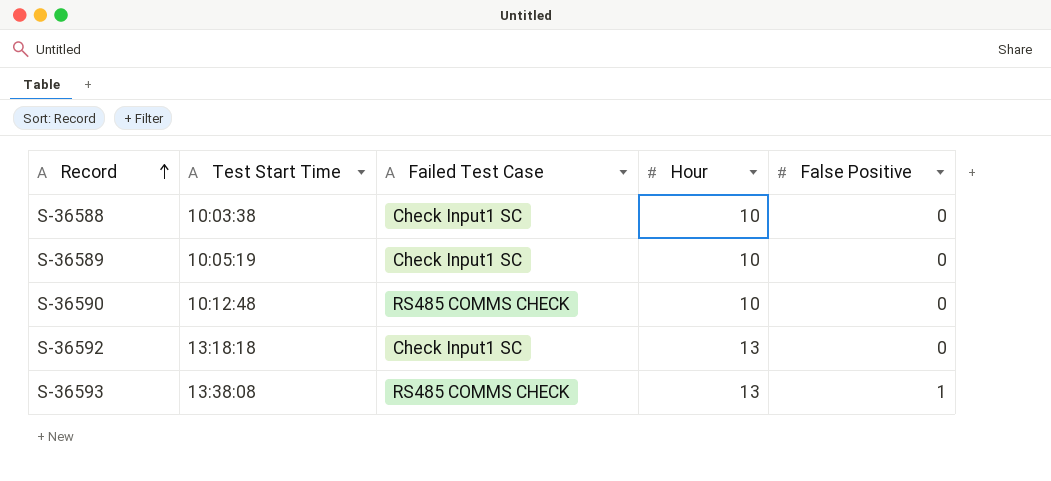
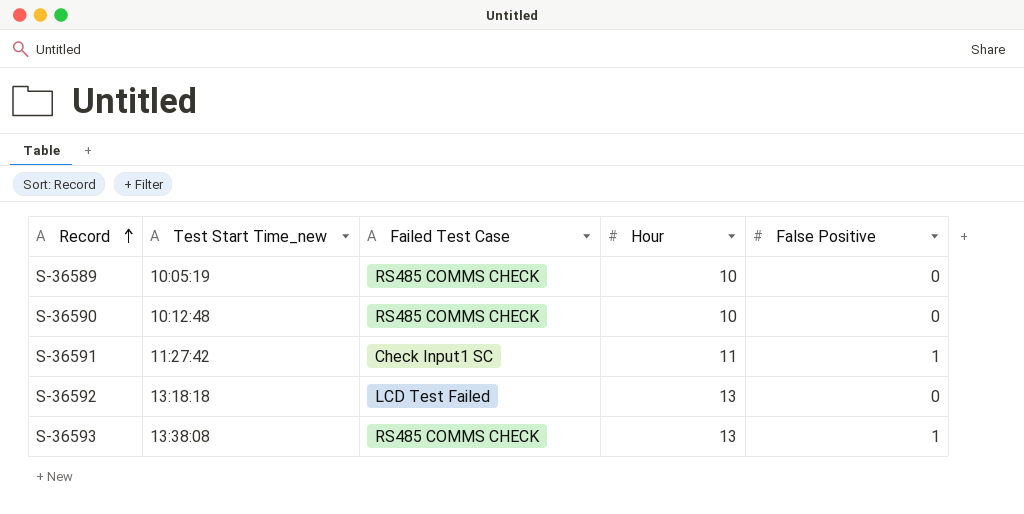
column name: Test Start Time -> Test Start Time_new
row S-36588: 10:03:38 | Check Input1 SC | 10 | 0 -> none
S-36589 | Failed Test Case: Check Input1 SC -> RS485 COMMS CHECK
row S-36591: none -> 11:27:42 | Check Input1 SC | 11 | 1
S-36592 | Failed Test Case: Check Input1 SC -> LCD Test Failed

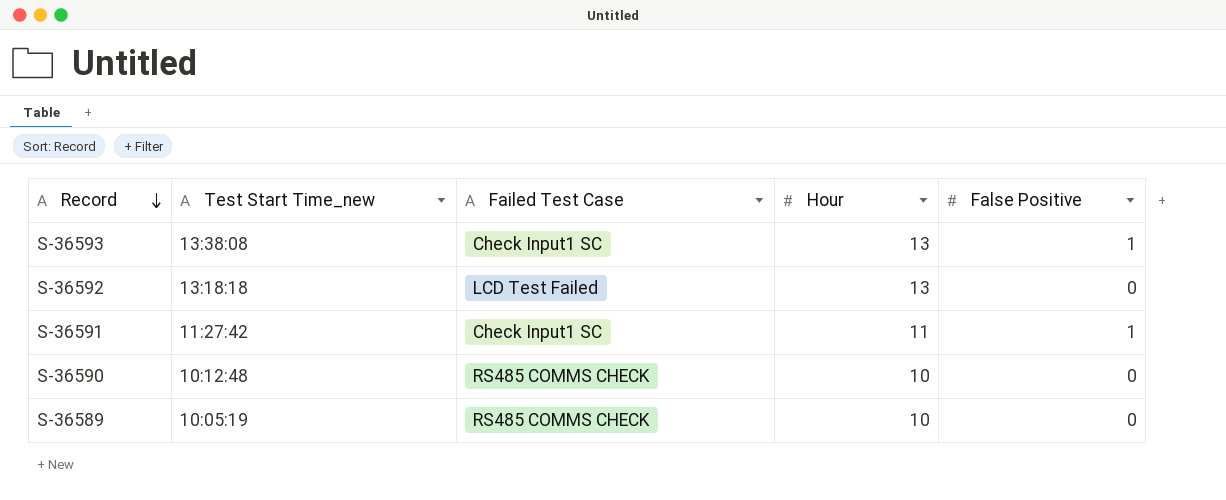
row order: Record ascending -> Record descending
S-36593 | Failed Test Case: RS485 COMMS CHECK -> Check Input1 SC

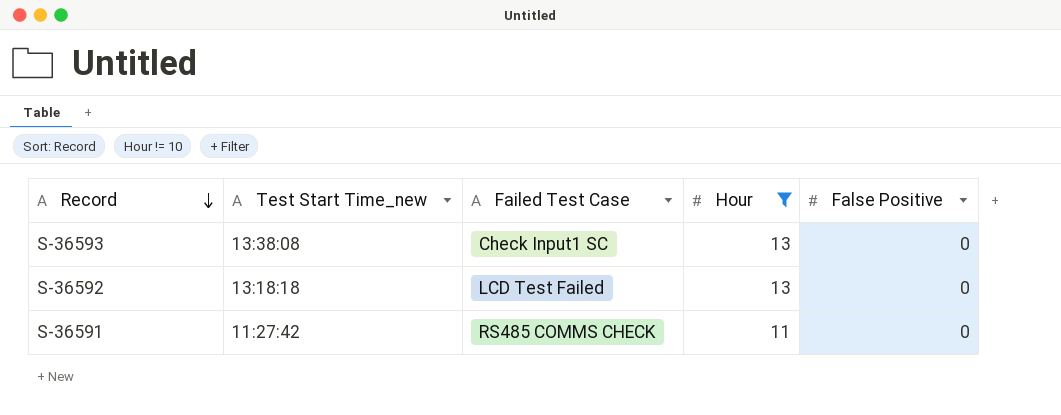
filter: none -> Hour != 10
S-36593 | False Positive: 1 -> 0
S-36591 | Failed Test Case: Check Input1 SC -> RS485 COMMS CHECK
S-36591 | False Positive: 1 -> 0

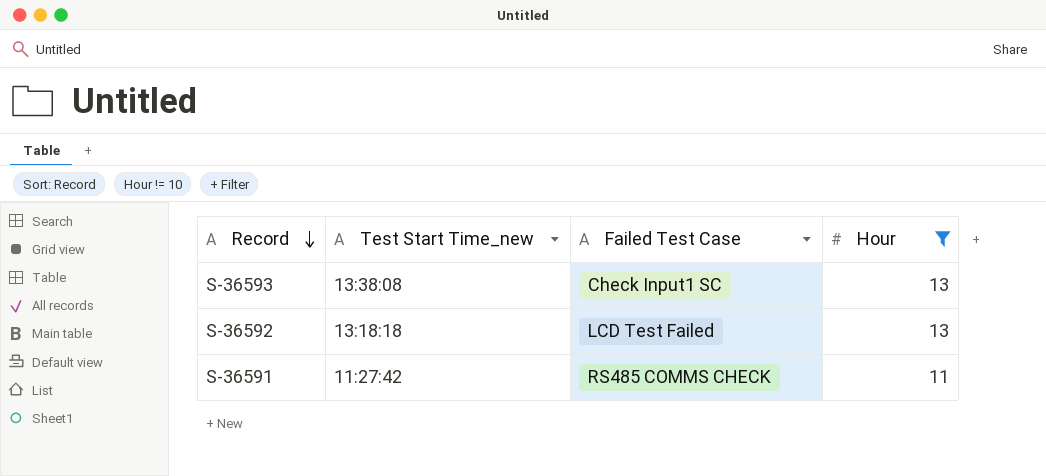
column False Positive | position: 5 -> none

